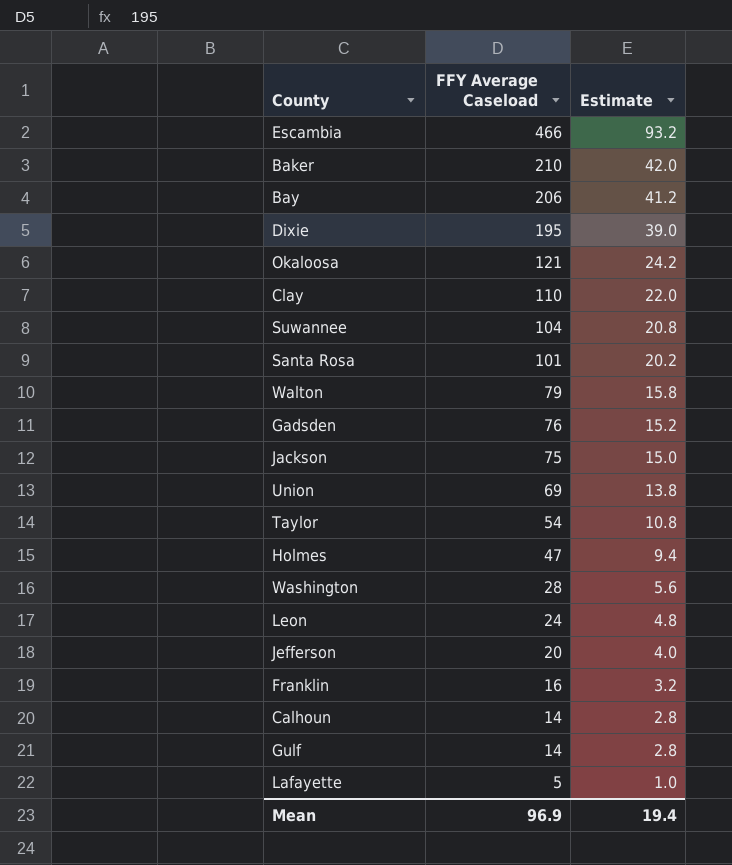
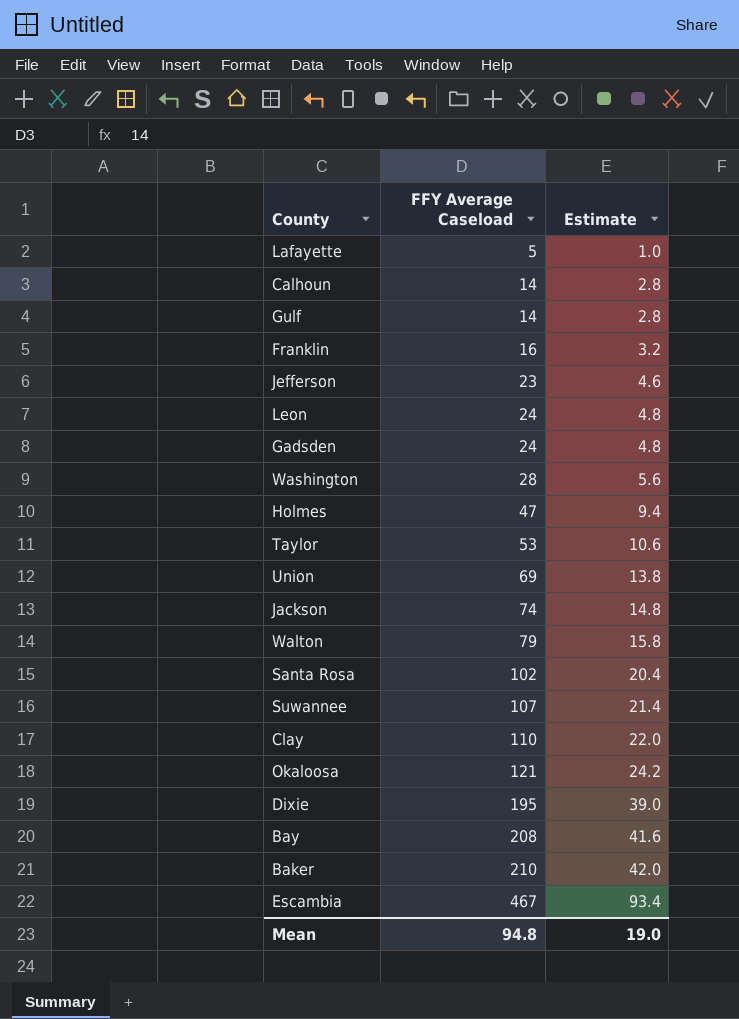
row order: FFY Average Caseload descending -> FFY Average Caseload ascending
Jefferson | FFY Average Caseload: 20 -> 23
Jefferson | Estimate: 4.0 -> 4.6
Gadsden | FFY Average Caseload: 76 -> 24
Gadsden | Estimate: 15.2 -> 4.8
Taylor | FFY Average Caseload: 54 -> 53
Taylor | Estimate: 10.8 -> 10.6
Jackson | FFY Average Caseload: 75 -> 74
Jackson | Estimate: 15.0 -> 14.8
Santa Rosa | FFY Average Caseload: 101 -> 102
Santa Rosa | Estimate: 20.2 -> 20.4
Suwannee | FFY Average Caseload: 104 -> 107
Suwannee | Estimate: 20.8 -> 21.4
Bay | FFY Average Caseload: 206 -> 208
Bay | Estimate: 41.2 -> 41.6
Escambia | FFY Average Caseload: 466 -> 467
Escambia | Estimate: 93.2 -> 93.4
Mean | FFY Average Caseload: 96.9 -> 94.8
Mean | Estimate: 19.4 -> 19.0

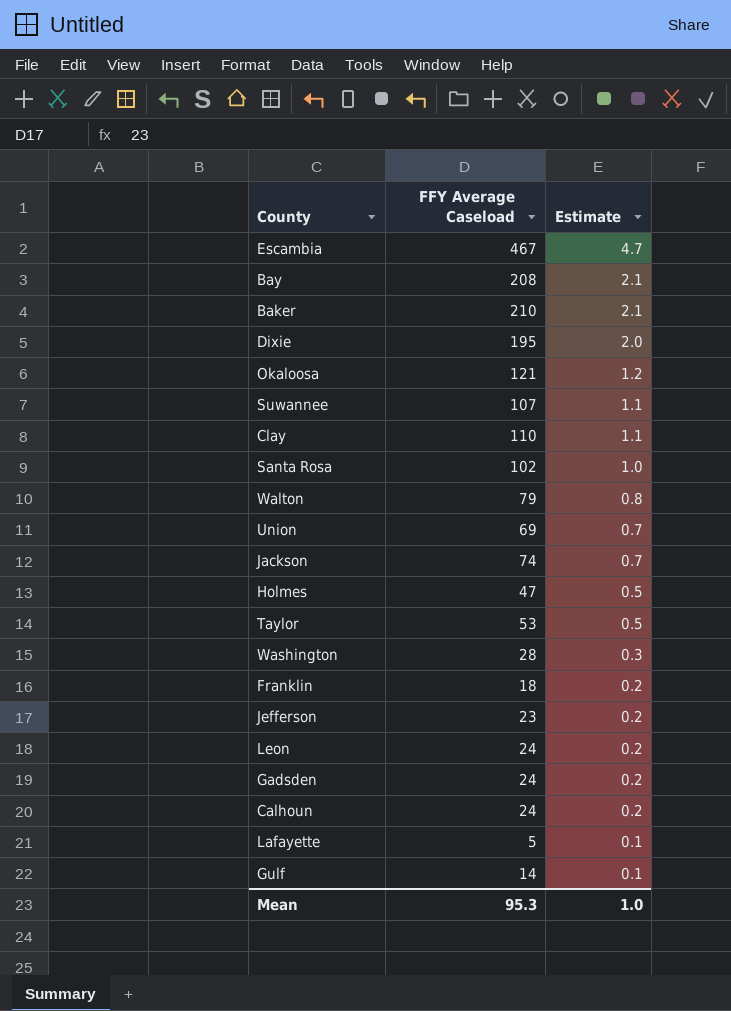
row order: FFY Average Caseload ascending -> Estimate descending
column Estimate | formula: [FFY Average Caseload] * 0.2 -> [FFY Average Caseload] * 0.01
Franklin | FFY Average Caseload: 16 -> 18
Calhoun | FFY Average Caseload: 14 -> 24
Mean | FFY Average Caseload: 94.8 -> 95.3
Mean | Estimate: 19.0 -> 1.0

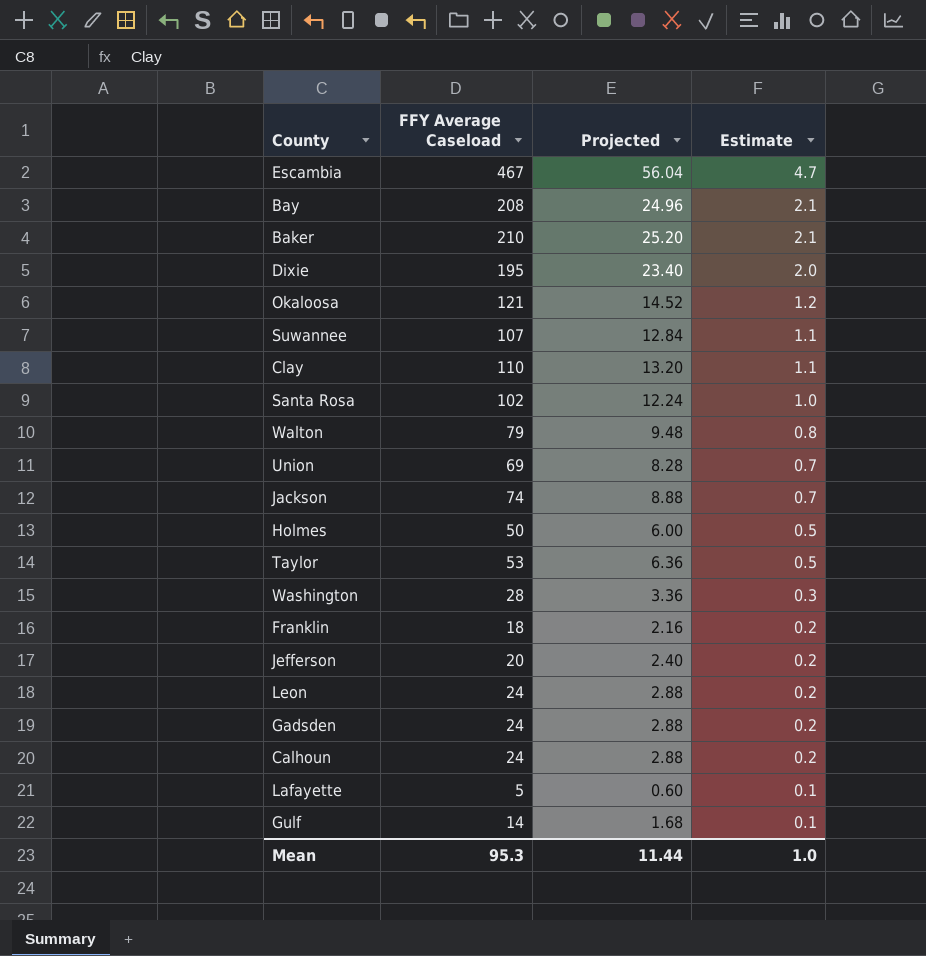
column Projected | formula: none -> [FFY Average Caseload] * 0.12
Holmes | FFY Average Caseload: 47 -> 50
Jefferson | FFY Average Caseload: 23 -> 20

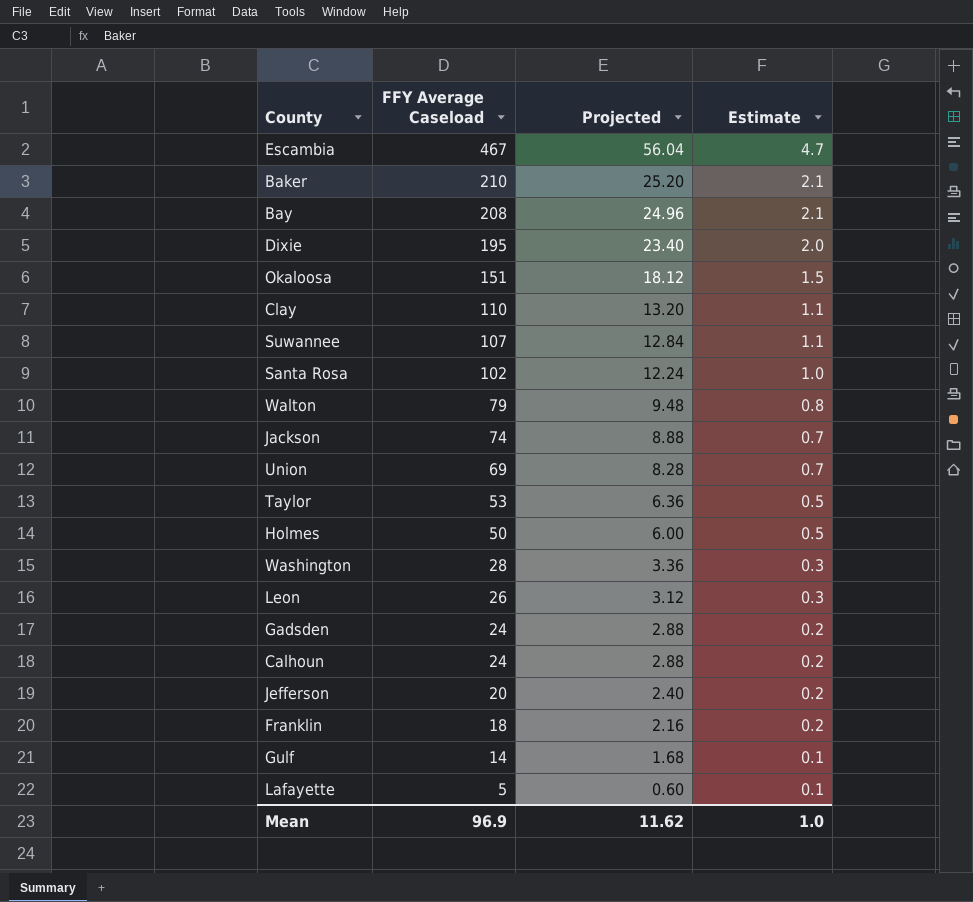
row order: Estimate descending -> FFY Average Caseload descending
Okaloosa | FFY Average Caseload: 121 -> 151
Okaloosa | Projected: 14.52 -> 18.12
Okaloosa | Estimate: 1.2 -> 1.5
Leon | FFY Average Caseload: 24 -> 26
Leon | Projected: 2.88 -> 3.12
Leon | Estimate: 0.2 -> 0.3
Mean | FFY Average Caseload: 95.3 -> 96.9
Mean | Projected: 11.44 -> 11.62

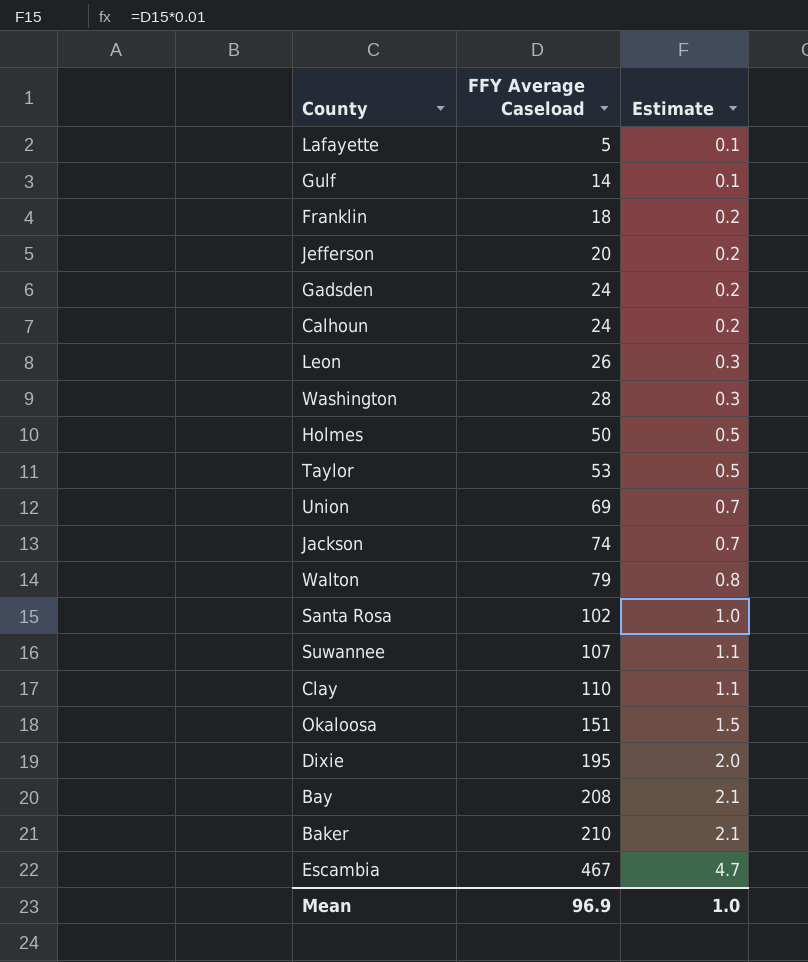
row order: FFY Average Caseload descending -> FFY Average Caseload ascending
column Projected | formula: [FFY Average Caseload] * 0.12 -> none

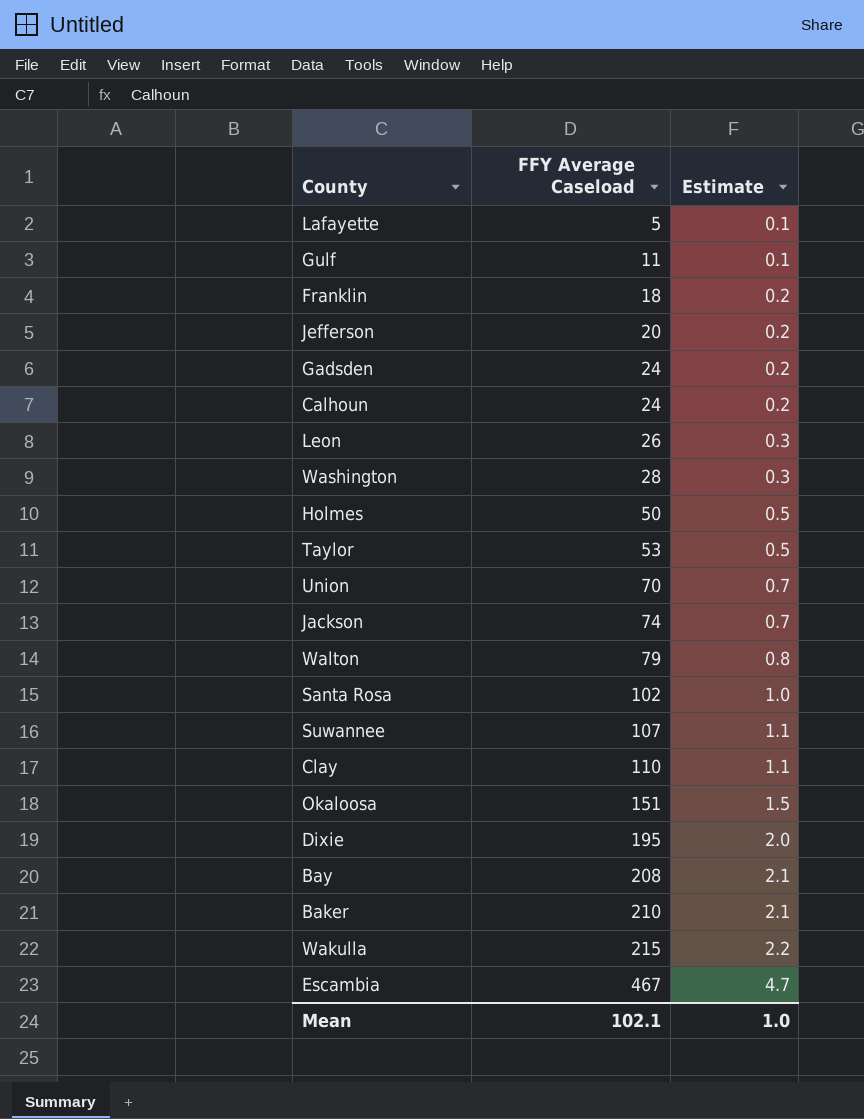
Gulf | FFY Average Caseload: 14 -> 11
Union | FFY Average Caseload: 69 -> 70
row Wakulla: none -> 215 | 2.2
Mean | FFY Average Caseload: 96.9 -> 102.1

